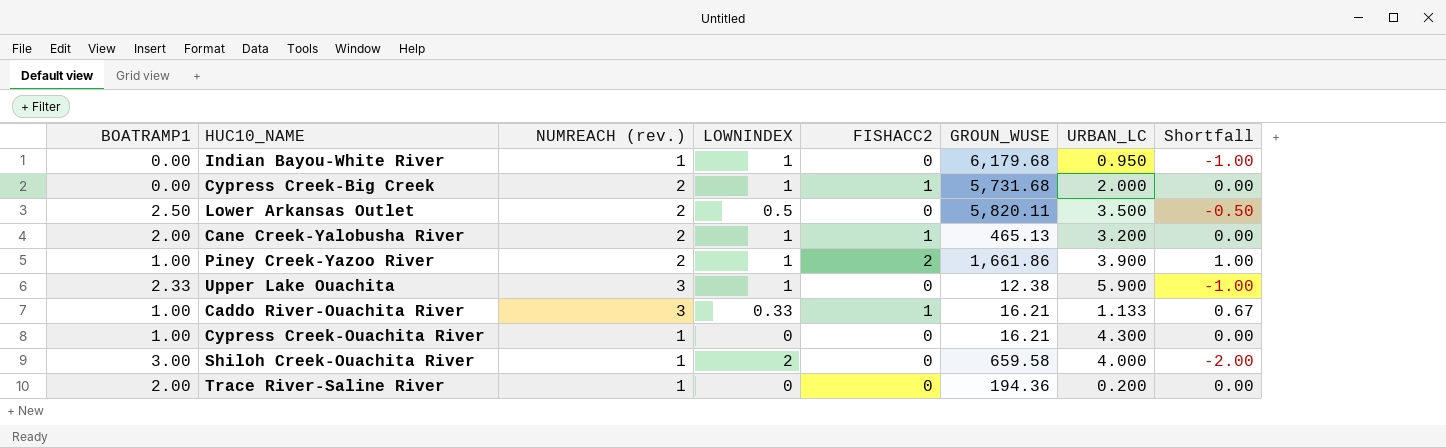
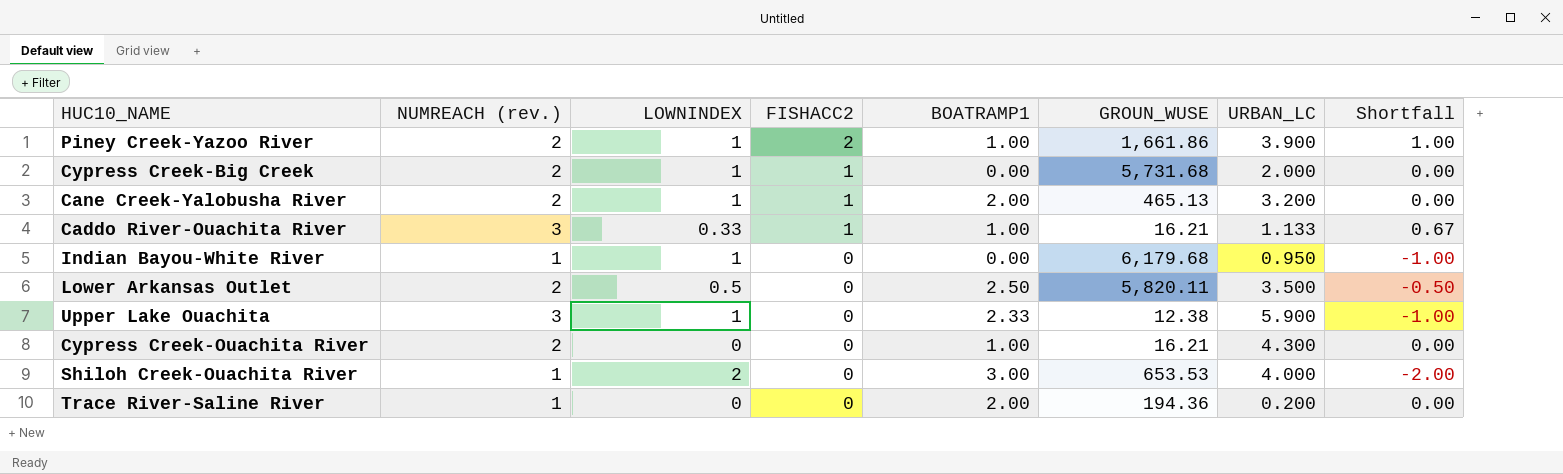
row order: none -> FISHACC2 descending
column BOATRAMP1 | position: 1 -> 5
Cypress Creek-Ouachita River | NUMREACH (rev.): 1 -> 2
Shiloh Creek-Ouachita River | GROUN_WUSE: 659.58 -> 653.53

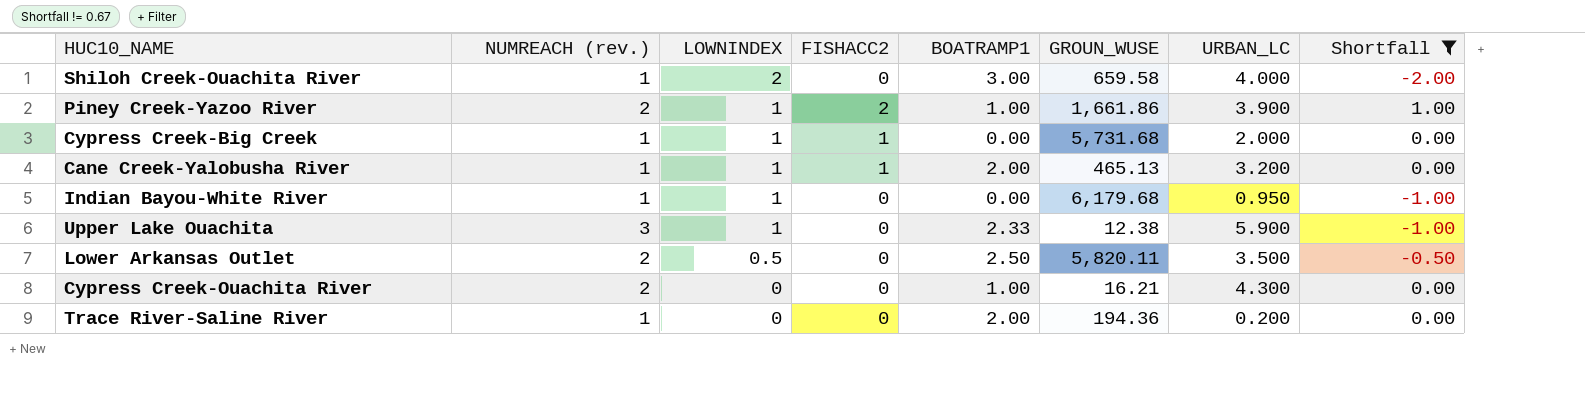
filter: none -> Shortfall != 0.67
row order: FISHACC2 descending -> LOWNINDEX descending
Shiloh Creek-Ouachita River | GROUN_WUSE: 653.53 -> 659.58
Cypress Creek-Big Creek | NUMREACH (rev.): 2 -> 1
Cane Creek-Yalobusha River | NUMREACH (rev.): 2 -> 1

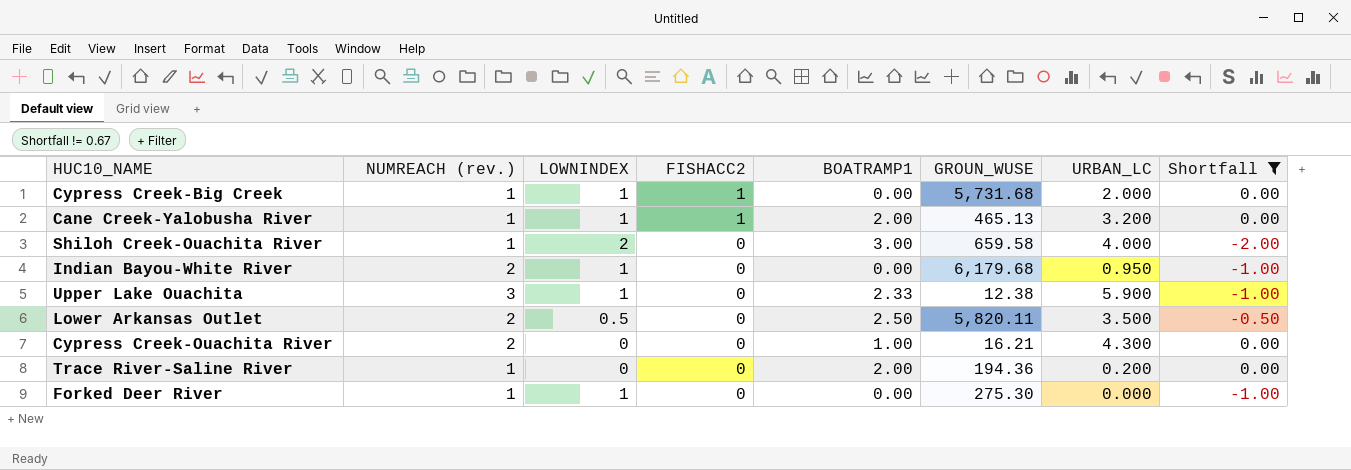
row order: LOWNINDEX descending -> FISHACC2 descending
row Piney Creek-Yazoo River: 2 | 1 | 2 | 1.00 | 1,661.86 | 3.900 | 1.00 -> none
Indian Bayou-White River | NUMREACH (rev.): 1 -> 2
row Forked Deer River: none -> 1 | 1 | 0 | 0.00 | 275.30 | 0.000 | -1.00

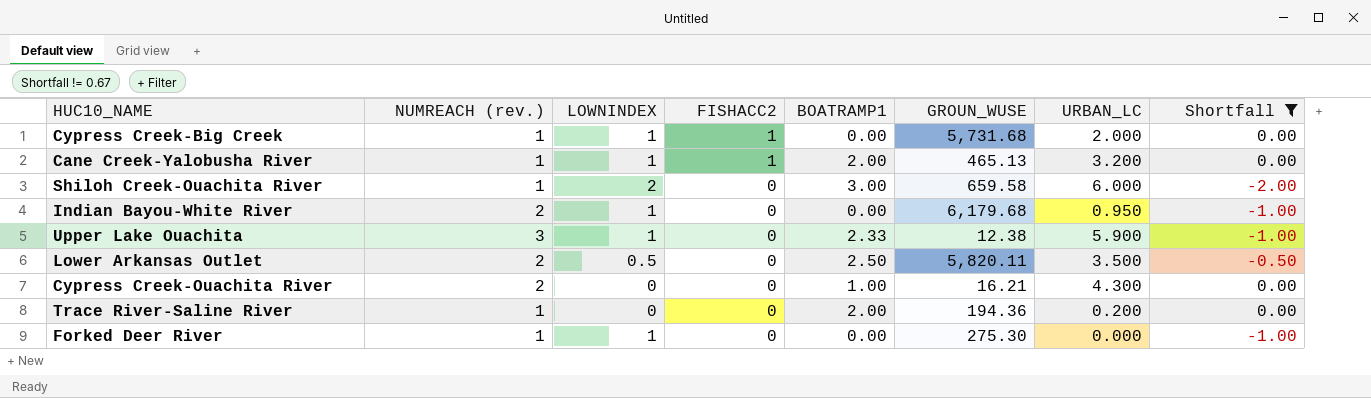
Shiloh Creek-Ouachita River | URBAN_LC: 4.000 -> 6.000

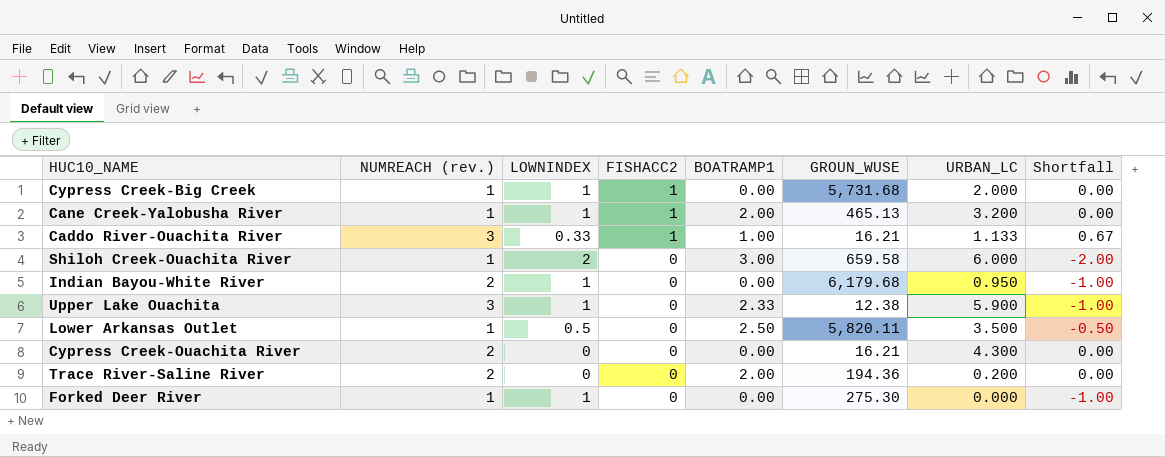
filter: Shortfall != 0.67 -> none
Lower Arkansas Outlet | NUMREACH (rev.): 2 -> 1
Cypress Creek-Ouachita River | BOATRAMP1: 1.00 -> 0.00
Trace River-Saline River | NUMREACH (rev.): 1 -> 2

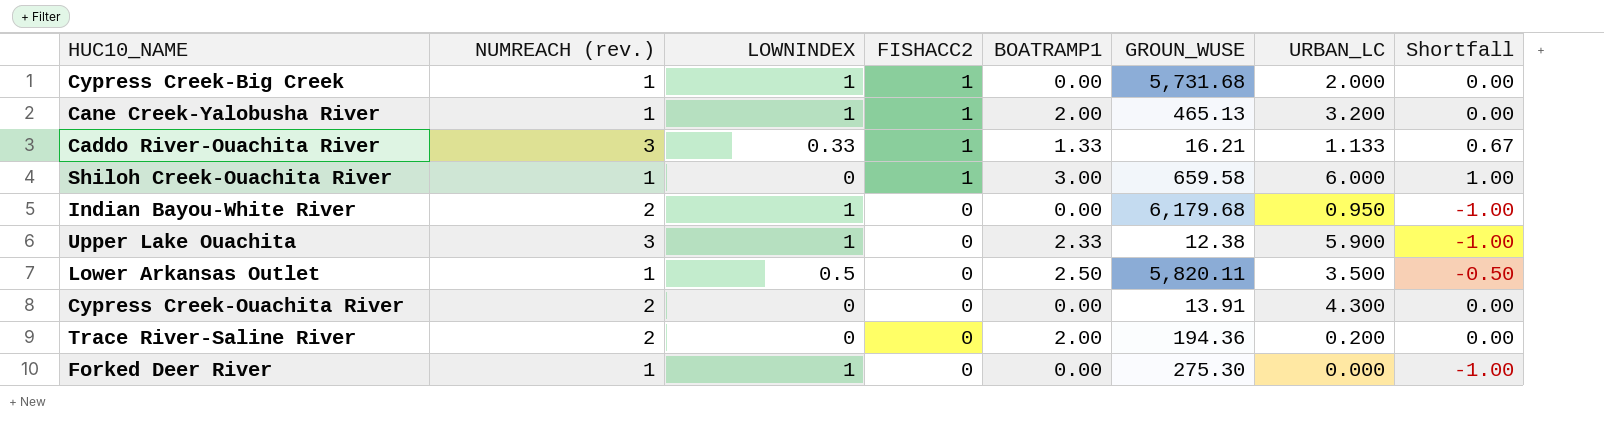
Caddo River-Ouachita River | BOATRAMP1: 1.00 -> 1.33
Shiloh Creek-Ouachita River | LOWNINDEX: 2 -> 0
Shiloh Creek-Ouachita River | FISHACC2: 0 -> 1
Shiloh Creek-Ouachita River | Shortfall: -2.00 -> 1.00
Cypress Creek-Ouachita River | GROUN_WUSE: 16.21 -> 13.91

